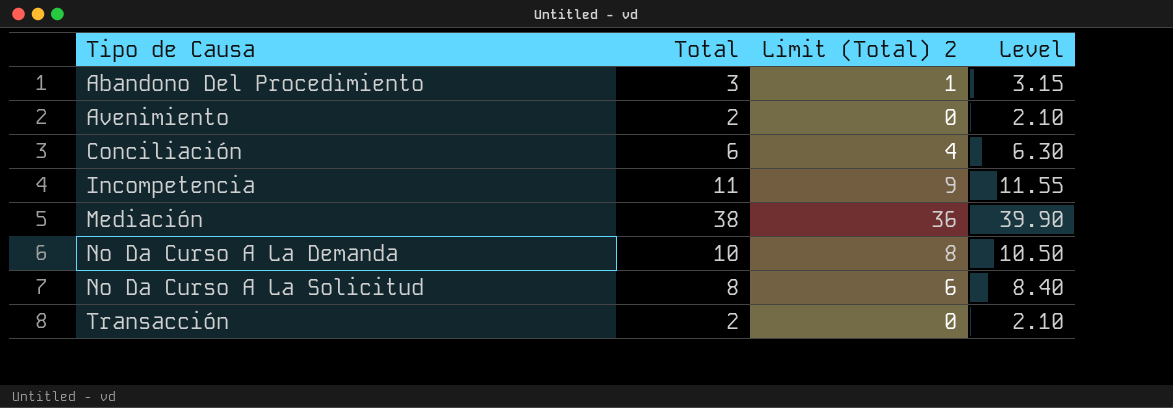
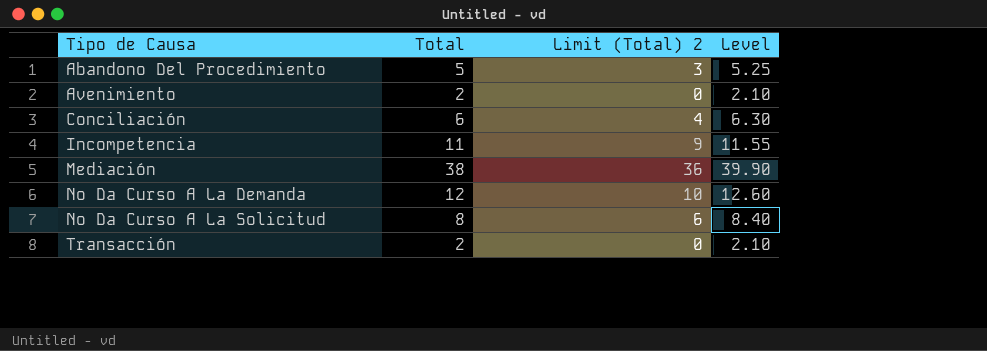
Abandono Del Procedimiento | Total: 3 -> 5
Abandono Del Procedimiento | Limit (Total) 2: 1 -> 3
Abandono Del Procedimiento | Level: 3.15 -> 5.25
No Da Curso A La Demanda | Total: 10 -> 12
No Da Curso A La Demanda | Limit (Total) 2: 8 -> 10
No Da Curso A La Demanda | Level: 10.50 -> 12.60

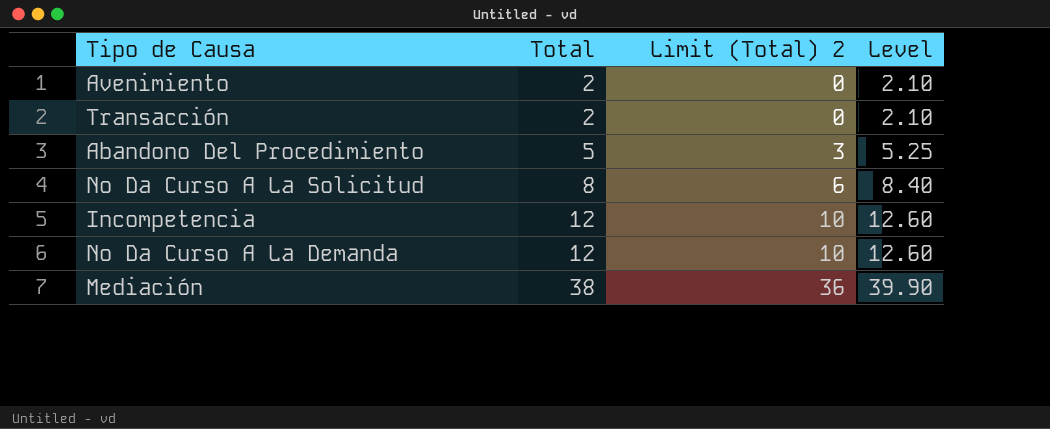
row order: Tipo de Causa ascending -> Total ascending
row Conciliación: 6 | 4 | 6.30 -> none
Incompetencia | Total: 11 -> 12
Incompetencia | Limit (Total) 2: 9 -> 10
Incompetencia | Level: 11.55 -> 12.60

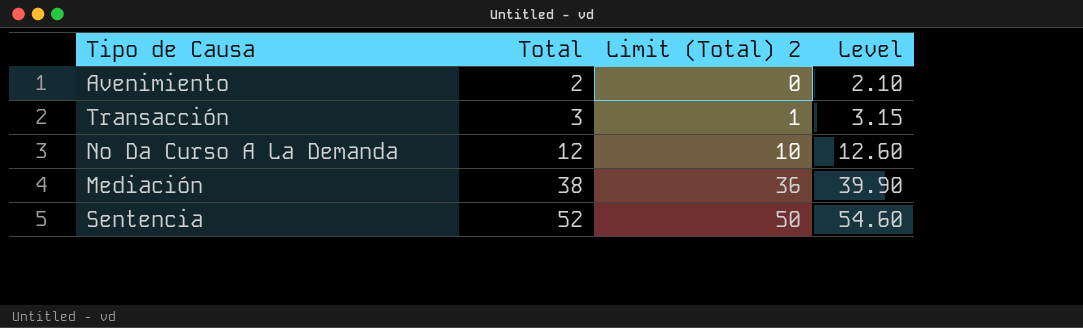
row Abandono Del Procedimiento: 5 | 3 | 5.25 -> none
row No Da Curso A La Solicitud: 8 | 6 | 8.40 -> none
row Incompetencia: 12 | 10 | 12.60 -> none
Transacción | Total: 2 -> 3
Transacción | Limit (Total) 2: 0 -> 1
Transacción | Level: 2.10 -> 3.15
row Sentencia: none -> 52 | 50 | 54.60

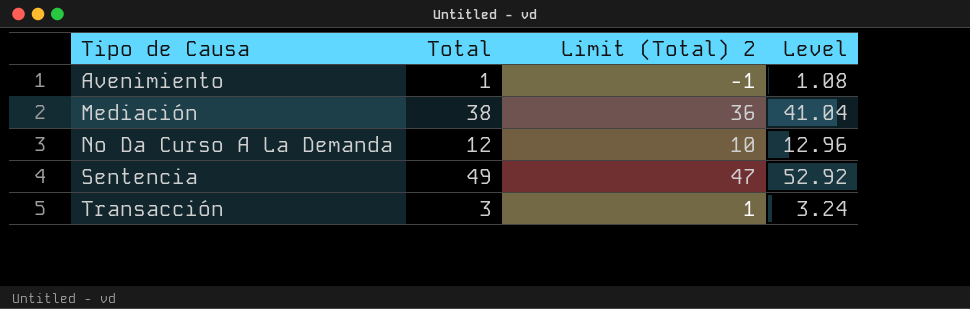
row order: Total ascending -> Tipo de Causa ascending
column Level | formula: [Total] * 1.05 -> [Total] * 1.08
Avenimiento | Total: 2 -> 1
Avenimiento | Limit (Total) 2: 0 -> -1
Sentencia | Total: 52 -> 49
Sentencia | Limit (Total) 2: 50 -> 47

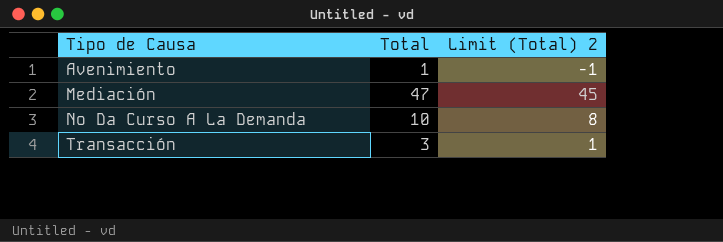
column Level | formula: [Total] * 1.08 -> none
row Sentencia: 49 | 47 | 52.92 -> none
Mediación | Total: 38 -> 47
Mediación | Limit (Total) 2: 36 -> 45
No Da Curso A La Demanda | Total: 12 -> 10
No Da Curso A La Demanda | Limit (Total) 2: 10 -> 8

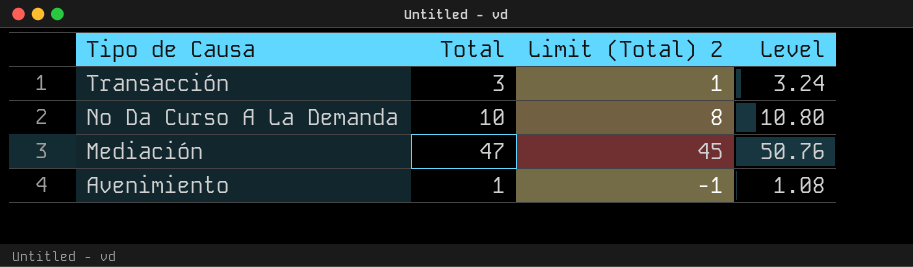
row order: Tipo de Causa ascending -> Tipo de Causa descending
column Level | formula: none -> [Total] * 1.08

